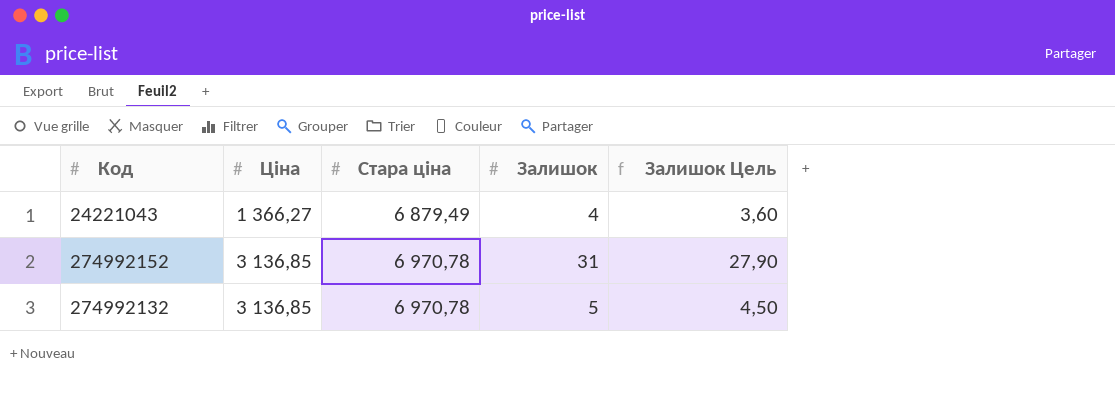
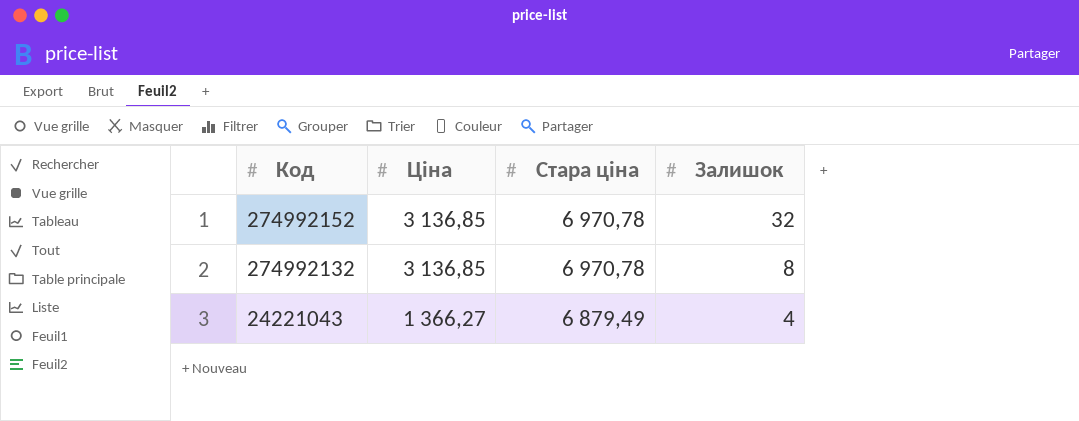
row order: Ціна ascending -> Код descending
column Залишок Цель | formula: [Залишок] * 0,9 -> none
274992152 | Залишок: 31 -> 32
274992132 | Залишок: 5 -> 8

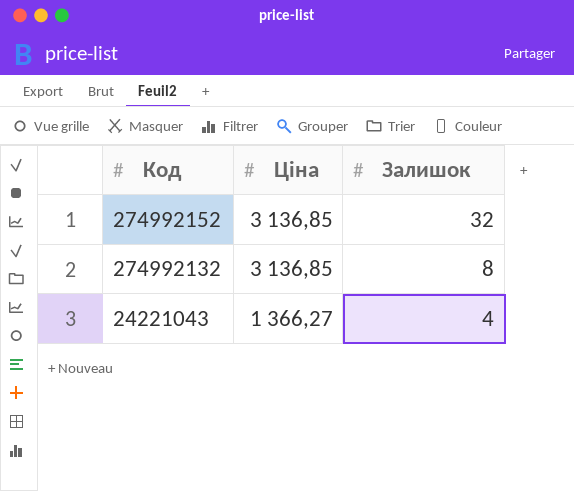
column Стара ціна | position: 3 -> none

